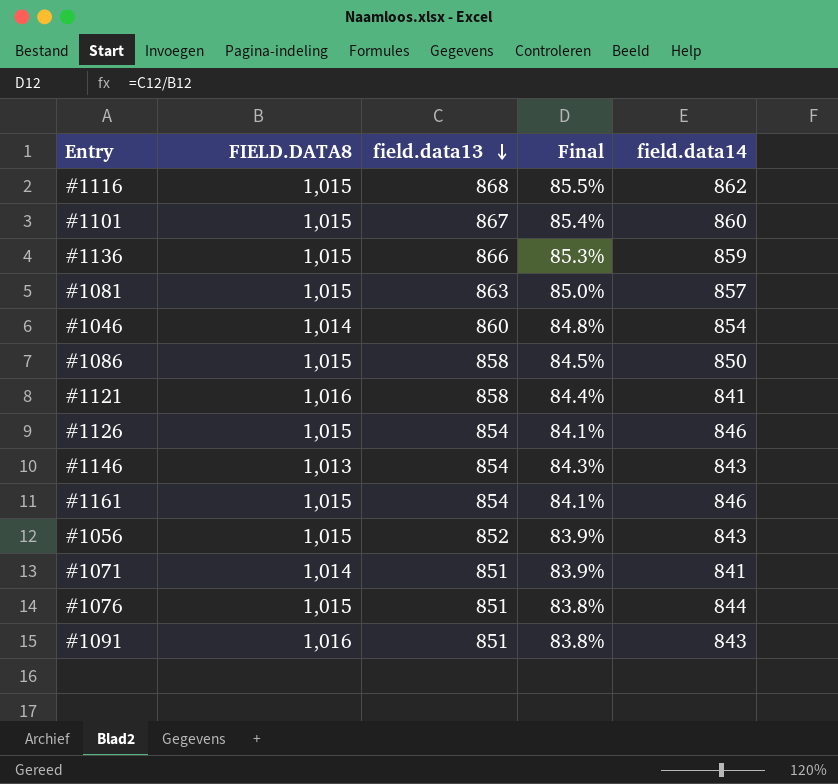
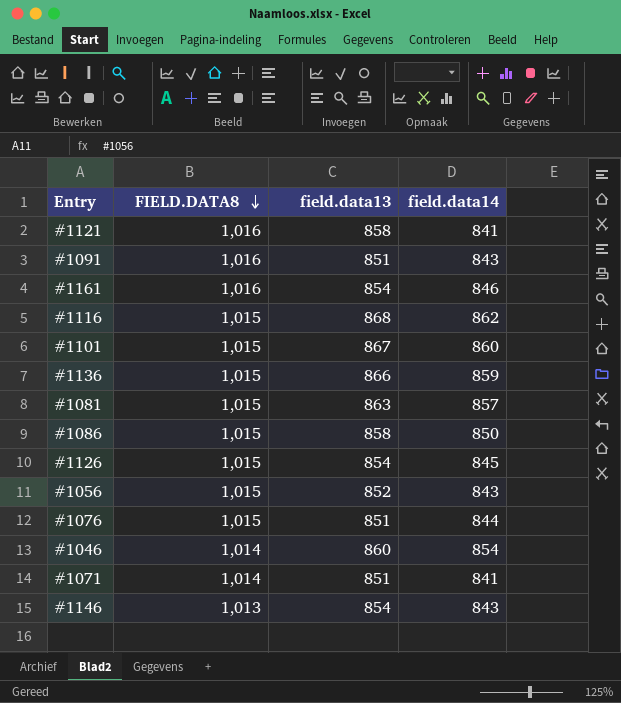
row order: field.data13 descending -> FIELD.DATA8 descending
column Final | formula: [field.data13] / [FIELD.DATA8] -> none
#1161 | FIELD.DATA8: 1,015 -> 1,016
#1126 | field.data14: 846 -> 845

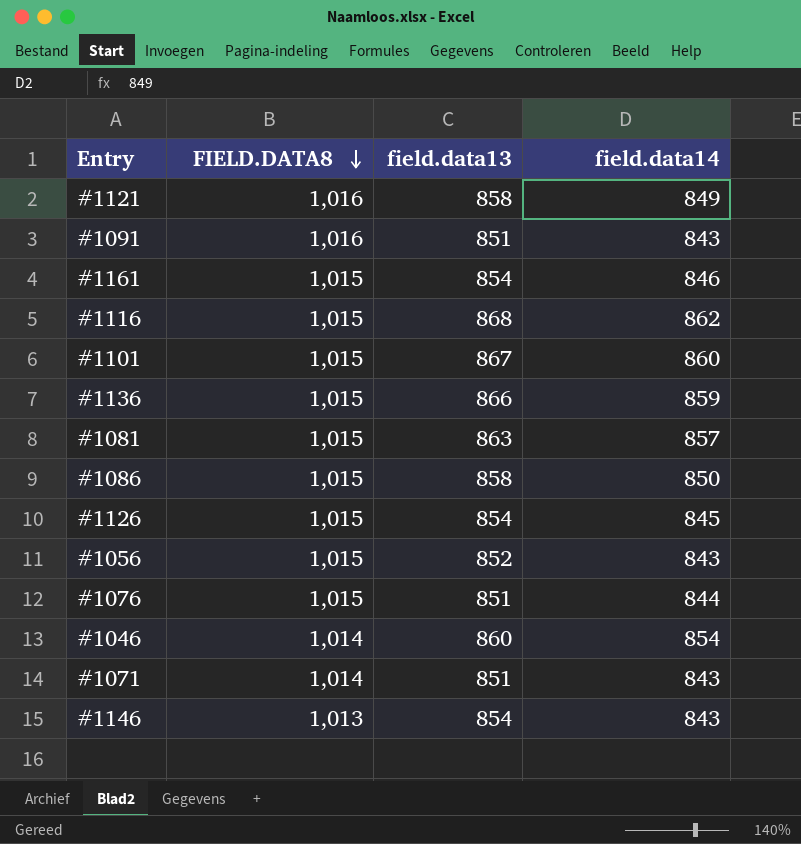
#1121 | field.data14: 841 -> 849
#1161 | FIELD.DATA8: 1,016 -> 1,015
#1071 | field.data14: 841 -> 843

